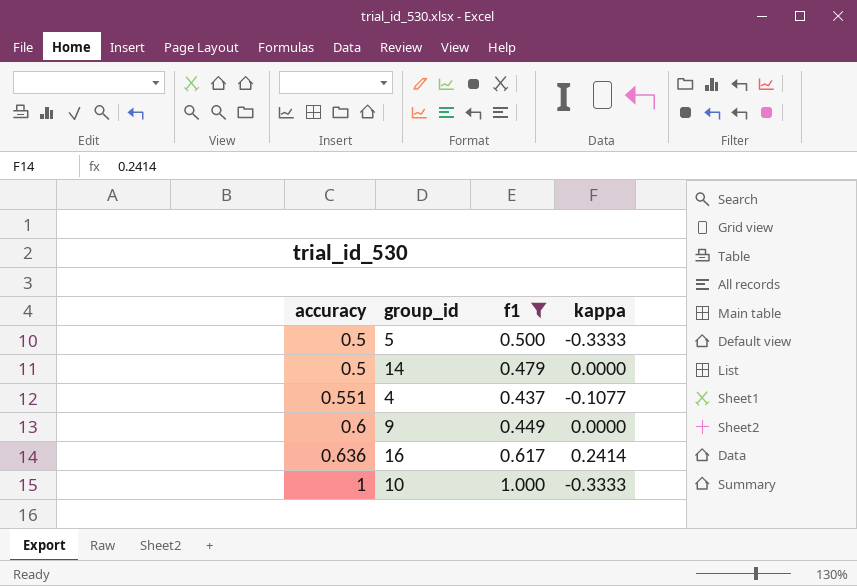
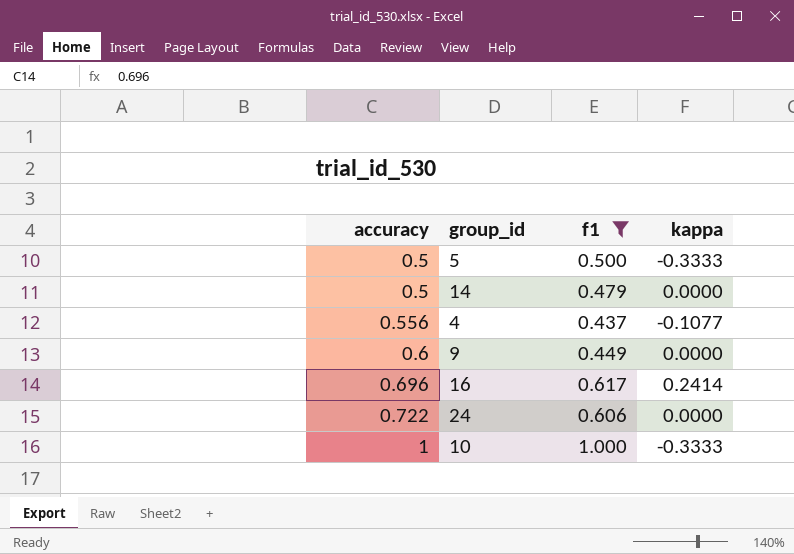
4 | accuracy: 0.551 -> 0.556
16 | accuracy: 0.636 -> 0.696
row 24: none -> 0.722 | 0.606 | 0.0000

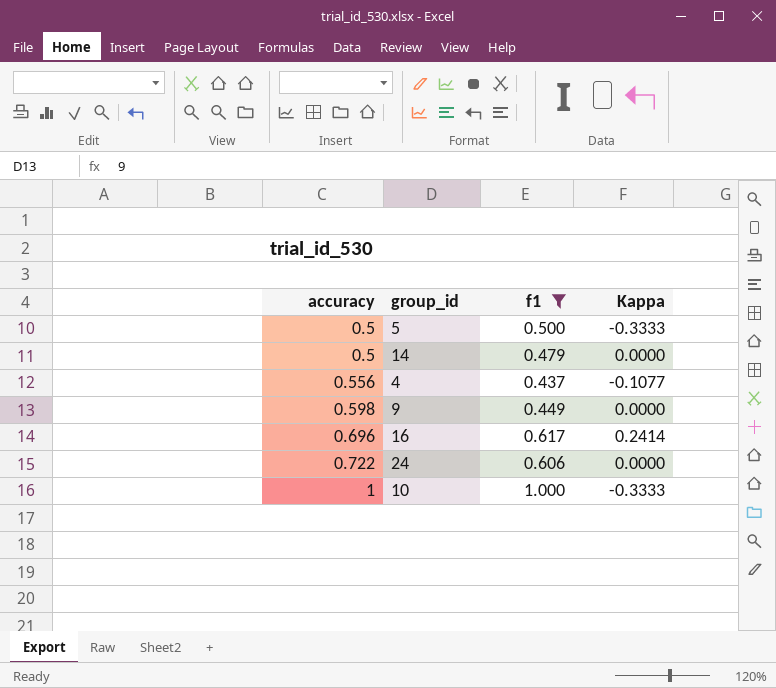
column name: kappa -> Kappa
9 | accuracy: 0.6 -> 0.598

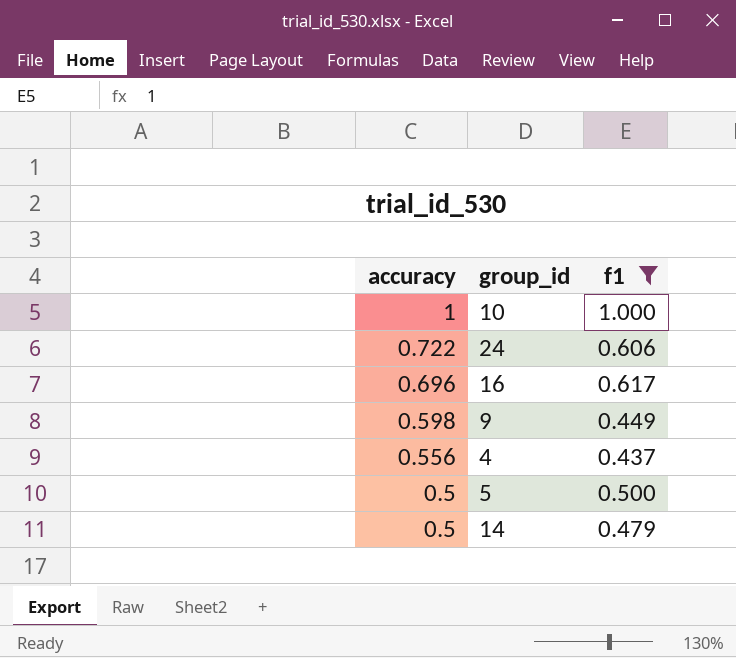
row order: accuracy ascending -> accuracy descending
column Kappa | position: 4 -> none

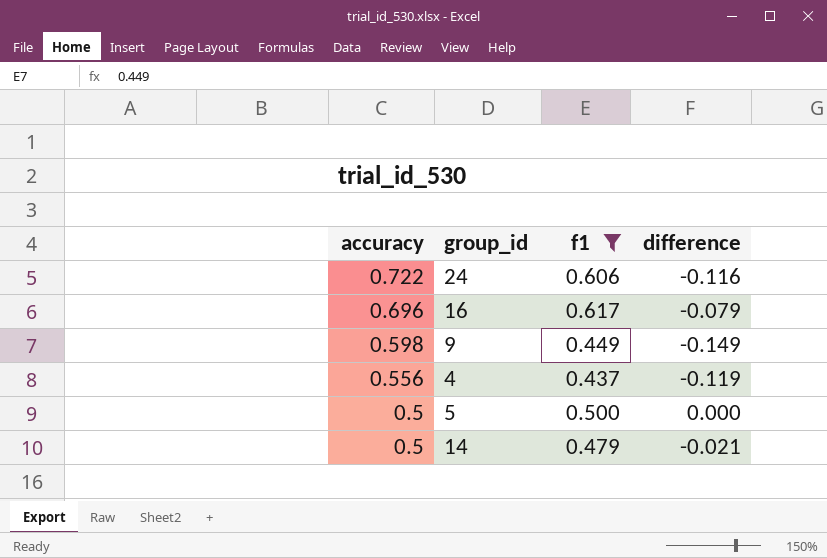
column difference | formula: none -> [f1] - [accuracy]
row 10: 1 | 1.000 -> none

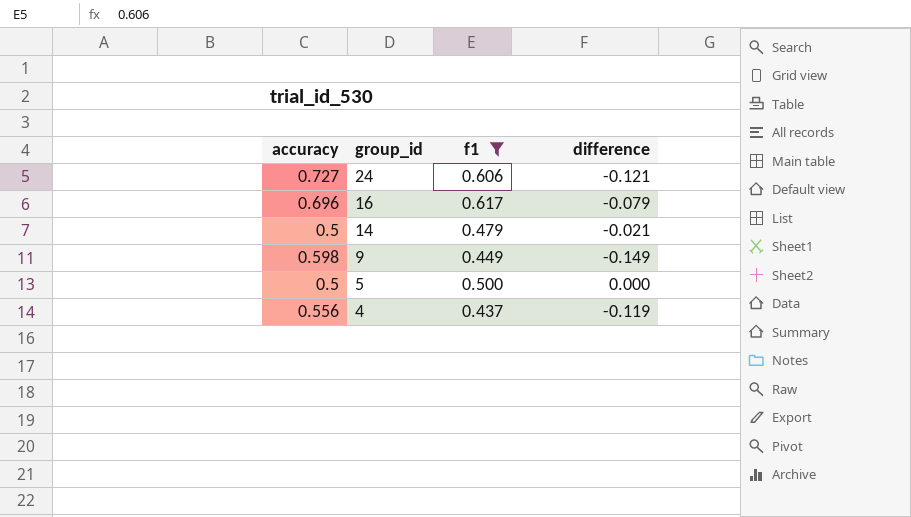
row order: accuracy descending -> group_id descending
24 | accuracy: 0.722 -> 0.727
24 | difference: -0.116 -> -0.121

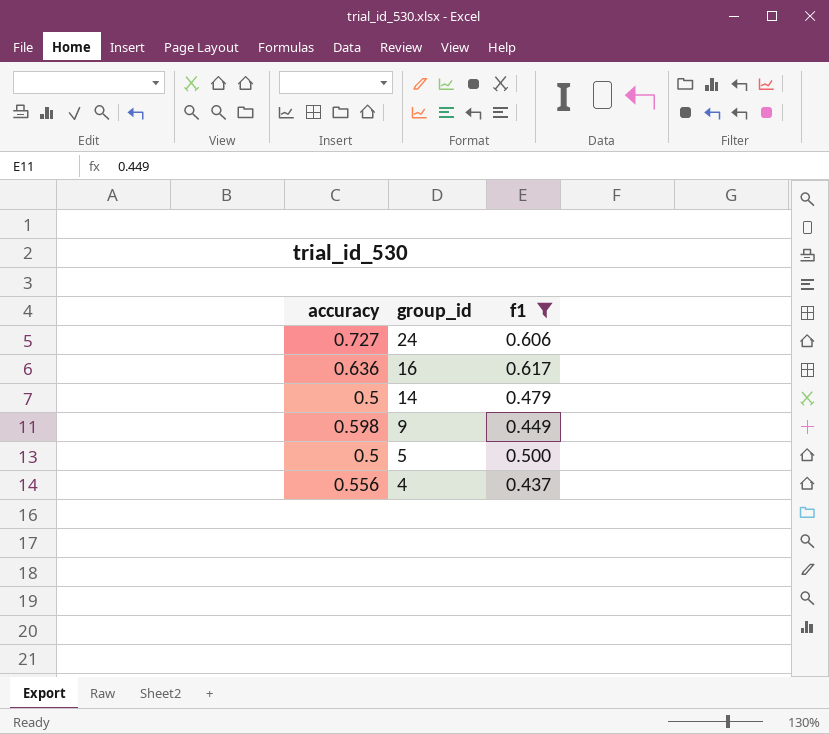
column difference | formula: [f1] - [accuracy] -> none
16 | accuracy: 0.696 -> 0.636

